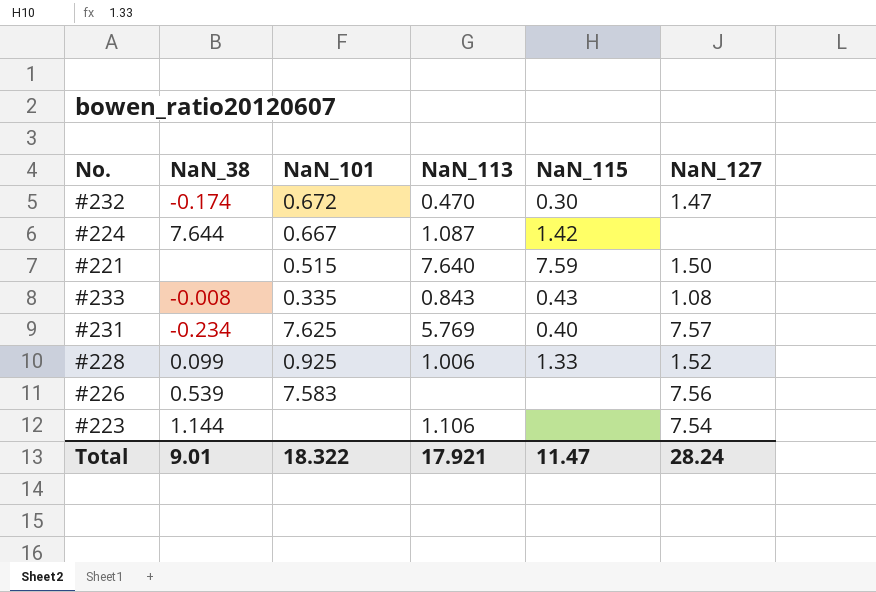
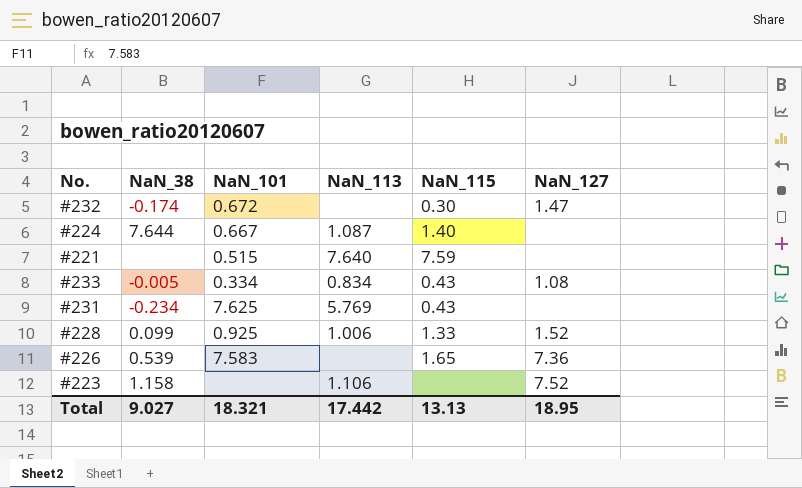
#232 | NaN_113: 0.470 -> none
#224 | NaN_115: 1.42 -> 1.40
#221 | NaN_127: 1.50 -> none
#233 | NaN_38: -0.008 -> -0.005
#233 | NaN_101: 0.335 -> 0.334
#233 | NaN_113: 0.843 -> 0.834
#231 | NaN_115: 0.40 -> 0.43
#231 | NaN_127: 7.57 -> none
#226 | NaN_115: none -> 1.65
#226 | NaN_127: 7.56 -> 7.36
#223 | NaN_38: 1.144 -> 1.158
#223 | NaN_127: 7.54 -> 7.52
Total | NaN_38: 9.01 -> 9.027
Total | NaN_101: 18.322 -> 18.321
Total | NaN_113: 17.921 -> 17.442
Total | NaN_115: 11.47 -> 13.13
Total | NaN_127: 28.24 -> 18.95

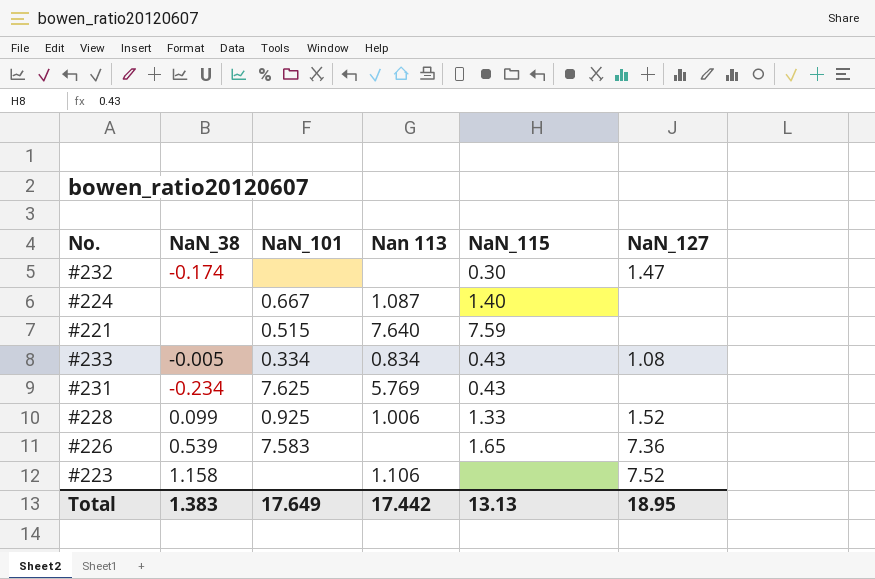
column name: NaN_113 -> Nan 113
#232 | NaN_101: 0.672 -> none
#224 | NaN_38: 7.644 -> none
Total | NaN_38: 9.027 -> 1.383
Total | NaN_101: 18.321 -> 17.649

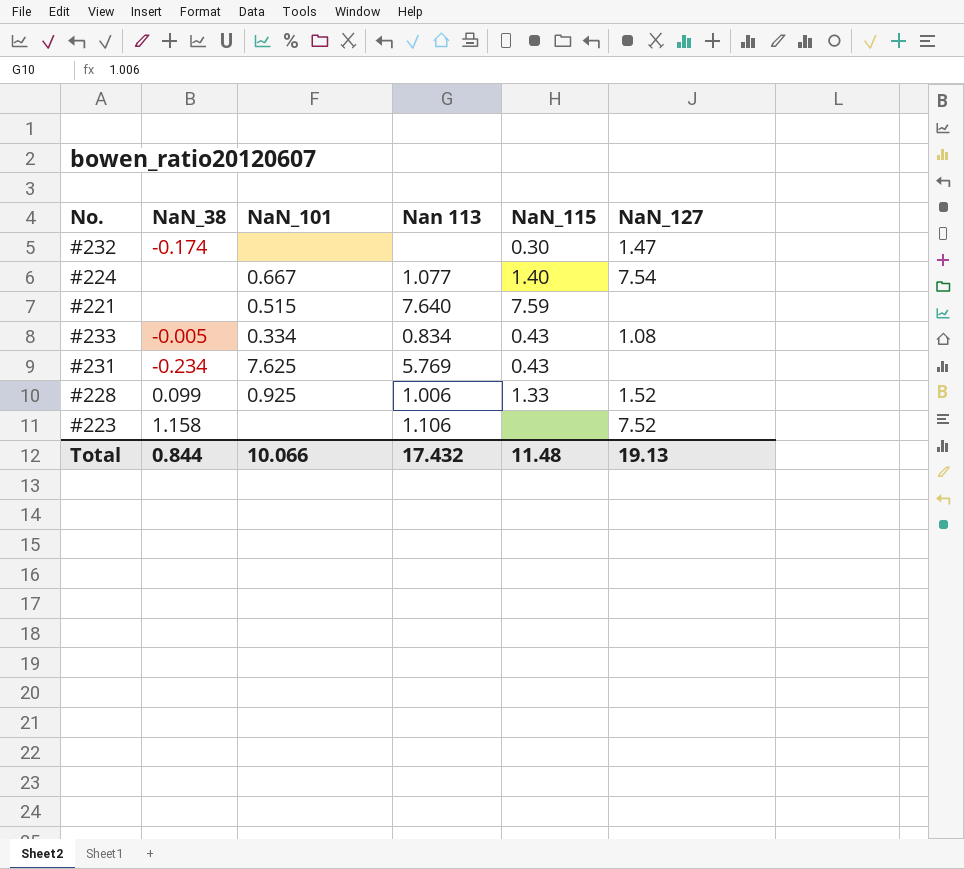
row #226: 0.539 | 7.583 | none | 1.65 | 7.36 -> none
#224 | Nan 113: 1.087 -> 1.077
#224 | NaN_127: none -> 7.54
Total | NaN_38: 1.383 -> 0.844
Total | NaN_101: 17.649 -> 10.066
Total | Nan 113: 17.442 -> 17.432
Total | NaN_115: 13.13 -> 11.48
Total | NaN_127: 18.95 -> 19.13

